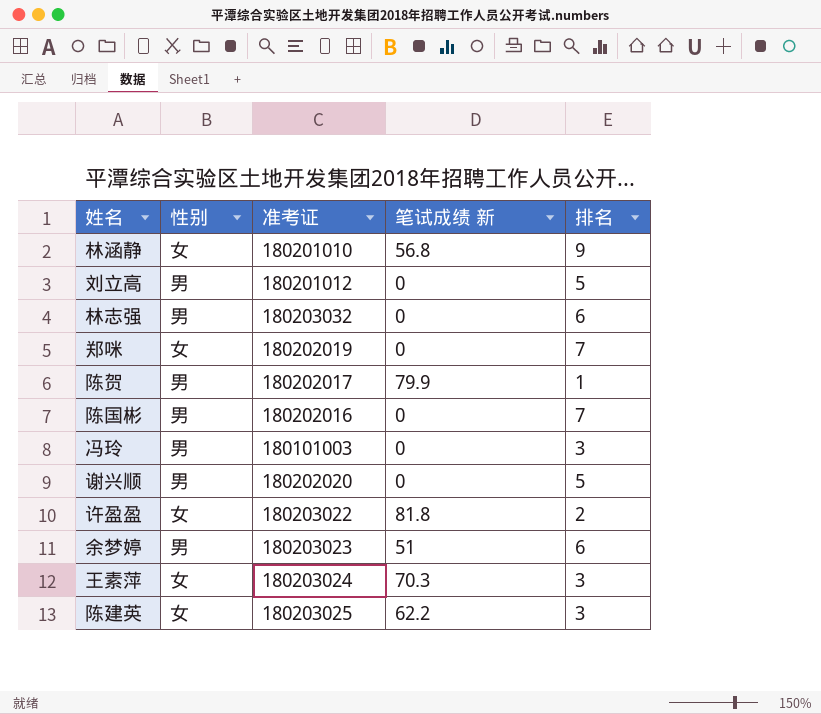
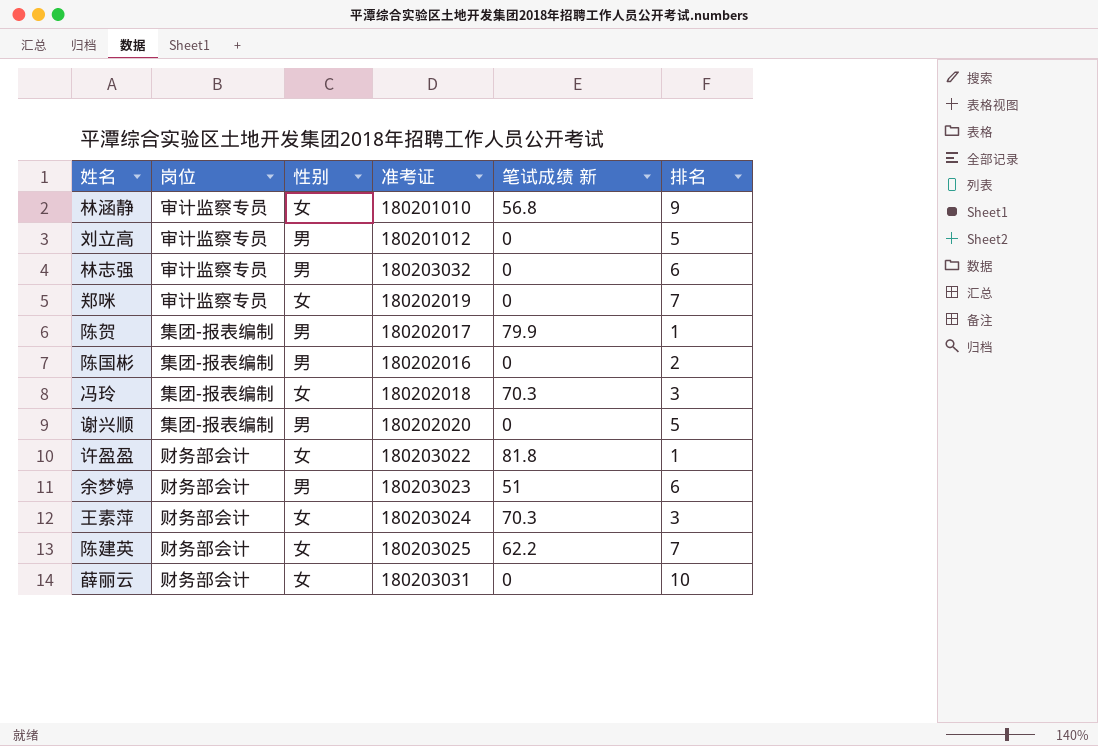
column 岗位 | position: none -> 2
陈国彬 | 排名: 7 -> 2
冯玲 | 性别: 男 -> 女
冯玲 | 准考证: 180101003 -> 180202018
冯玲 | 笔试成绩 新: 0 -> 70.3
许盈盈 | 排名: 2 -> 1
陈建英 | 排名: 3 -> 7
row 薛丽云: none -> 财务部会计 | 女 | 180203031 | 0 | 10

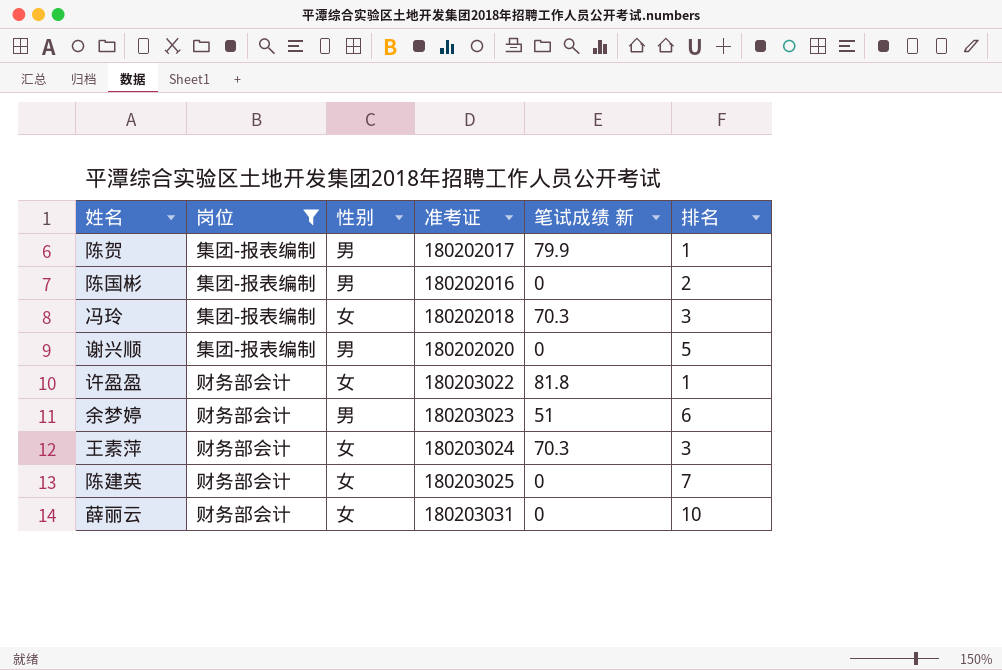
filter: none -> 岗位 != 审计监察专员
陈建英 | 笔试成绩 新: 62.2 -> 0

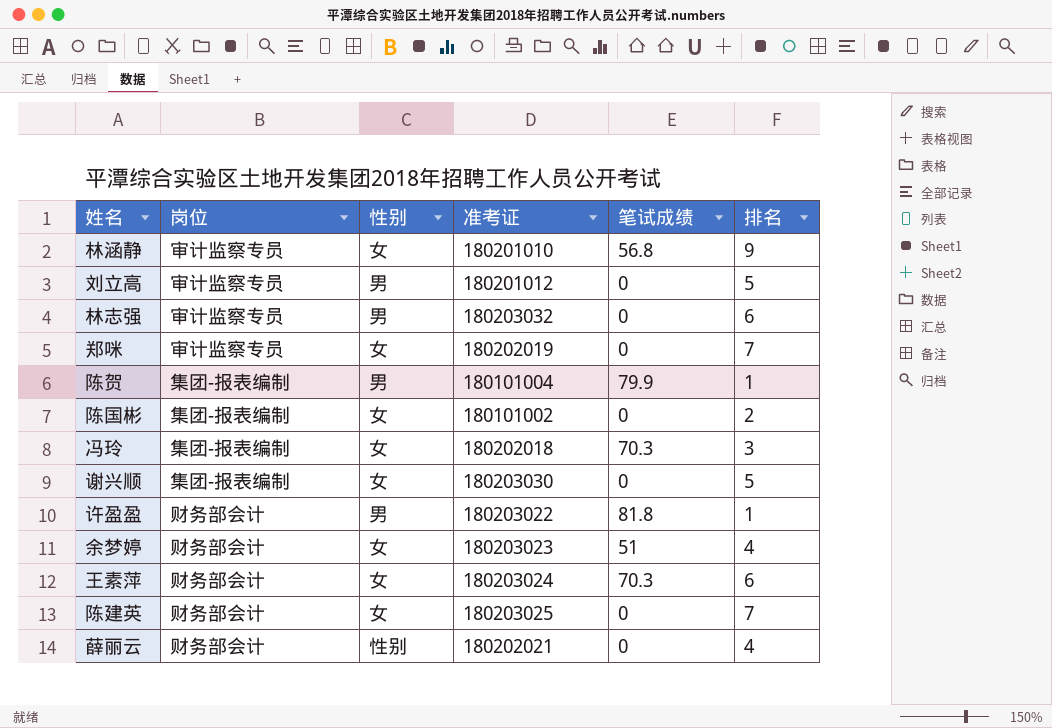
filter: 岗位 != 审计监察专员 -> none
column name: 笔试成绩 新 -> 笔试成绩
陈贺 | 准考证: 180202017 -> 180101004
陈国彬 | 性别: 男 -> 女
陈国彬 | 准考证: 180202016 -> 180101002
谢兴顺 | 性别: 男 -> 女
谢兴顺 | 准考证: 180202020 -> 180203030
许盈盈 | 性别: 女 -> 男
余梦婷 | 性别: 男 -> 女
余梦婷 | 排名: 6 -> 4
王素萍 | 排名: 3 -> 6
薛丽云 | 性别: 女 -> 性别
薛丽云 | 准考证: 180203031 -> 180202021
薛丽云 | 排名: 10 -> 4

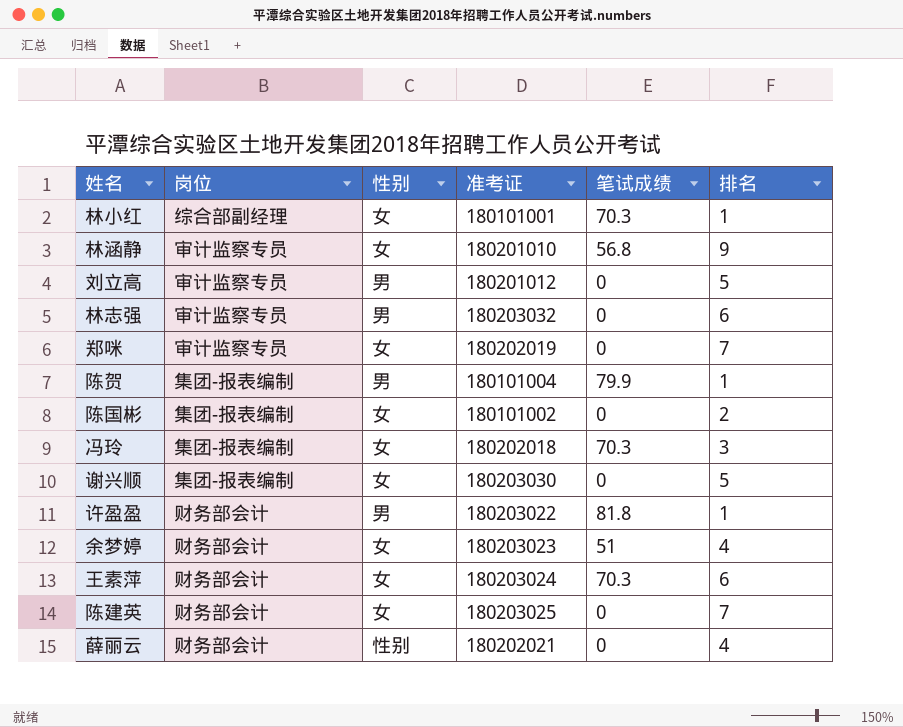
row 林小红: none -> 综合部副经理 | 女 | 180101001 | 70.3 | 1

